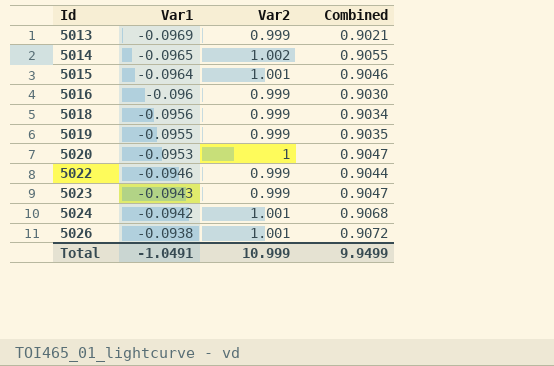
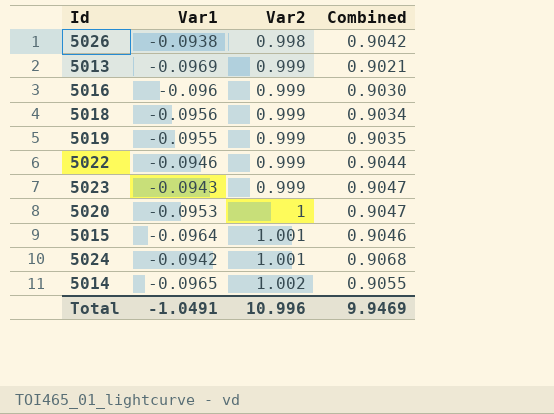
row order: Id ascending -> Var2 ascending
5026 | Var2: 1.001 -> 0.998
5026 | Combined: 0.9072 -> 0.9042
Total | Var2: 10.999 -> 10.996
Total | Combined: 9.9499 -> 9.9469

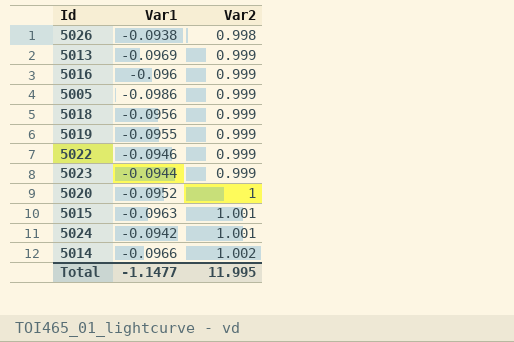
column Combined | formula: [Var1] + [Var2] -> none
row 5005: none -> -0.0986 | 0.999
5023 | Var1: -0.0943 -> -0.0944
5020 | Var1: -0.0953 -> -0.0952
5015 | Var1: -0.0964 -> -0.0963
5014 | Var1: -0.0965 -> -0.0966
Total | Var1: -1.0491 -> -1.1477
Total | Var2: 10.996 -> 11.995

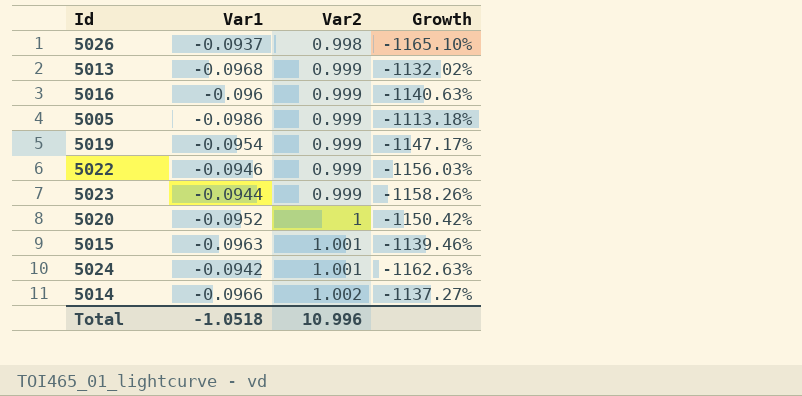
column Growth | formula: none -> ([Var2] - [Var1]) / [Var1]
row 5018: -0.0956 | 0.999 -> none
5026 | Var1: -0.0938 -> -0.0937
5013 | Var1: -0.0969 -> -0.0968
5019 | Var1: -0.0955 -> -0.0954
Total | Var1: -1.1477 -> -1.0518
Total | Var2: 11.995 -> 10.996

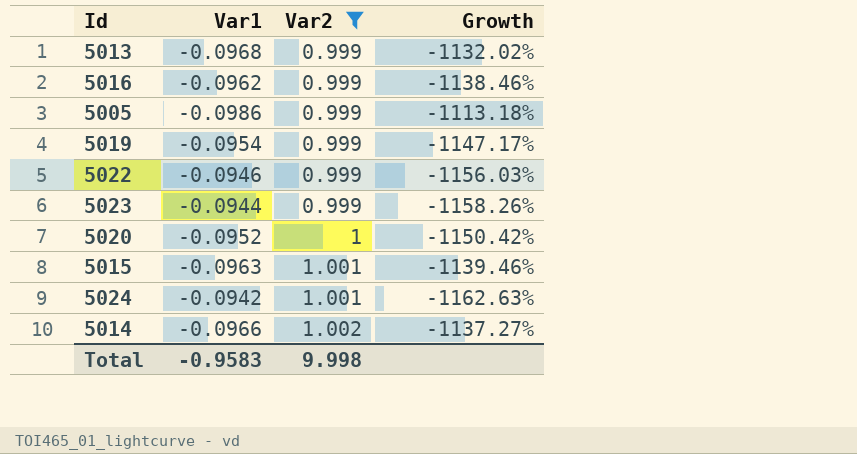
filter: none -> Var2 != 0.998
5016 | Var1: -0.096 -> -0.0962
5016 | Growth: -1140.63% -> -1138.46%
Total | Var1: -1.0518 -> -0.9583
Total | Var2: 10.996 -> 9.998

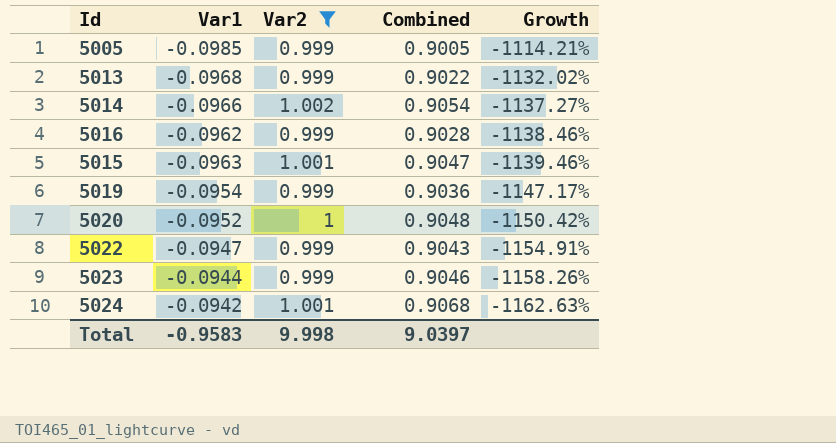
row order: Var2 ascending -> Growth descending
column Combined | formula: none -> [Var1] + [Var2]
5005 | Var1: -0.0986 -> -0.0985
5005 | Growth: -1113.18% -> -1114.21%
5022 | Var1: -0.0946 -> -0.0947
5022 | Growth: -1156.03% -> -1154.91%

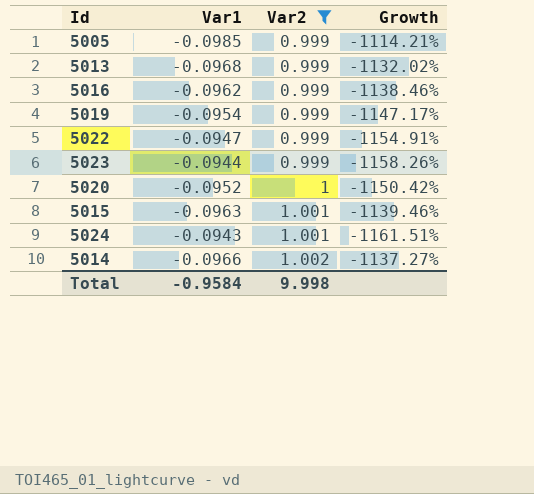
row order: Growth descending -> Var2 ascending
column Combined | formula: [Var1] + [Var2] -> none
5024 | Var1: -0.0942 -> -0.0943
5024 | Growth: -1162.63% -> -1161.51%
Total | Var1: -0.9583 -> -0.9584

